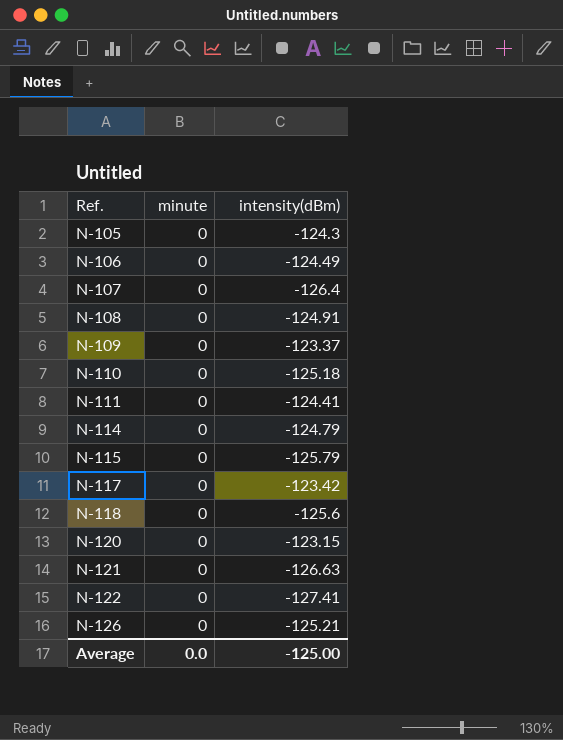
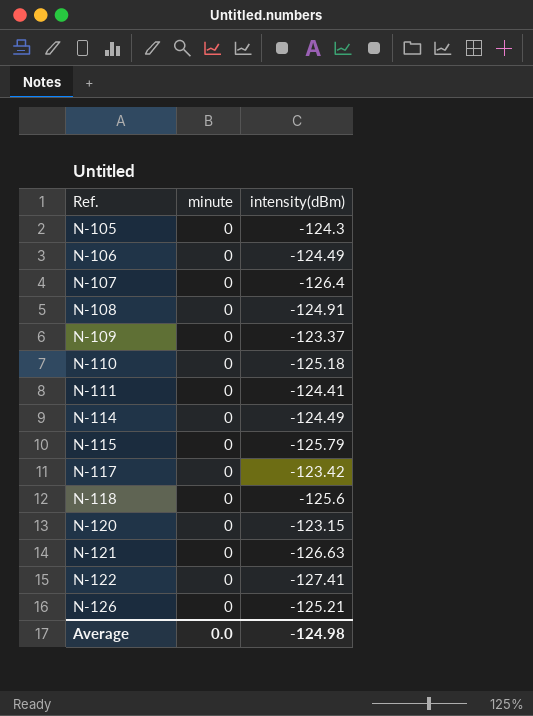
N-114 | intensity(dBm): -124.79 -> -124.49
Average | intensity(dBm): -125.00 -> -124.98

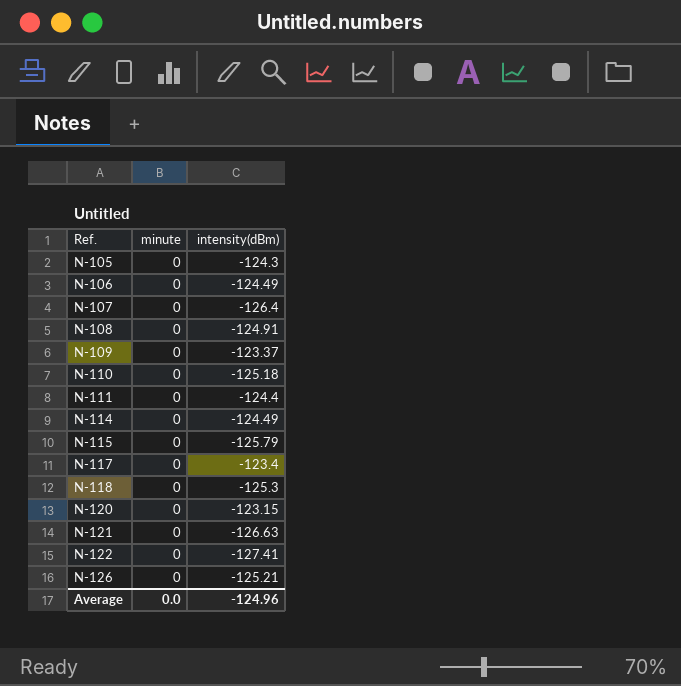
N-111 | intensity(dBm): -124.41 -> -124.4
N-117 | intensity(dBm): -123.42 -> -123.4
N-118 | intensity(dBm): -125.6 -> -125.3
Average | intensity(dBm): -124.98 -> -124.96

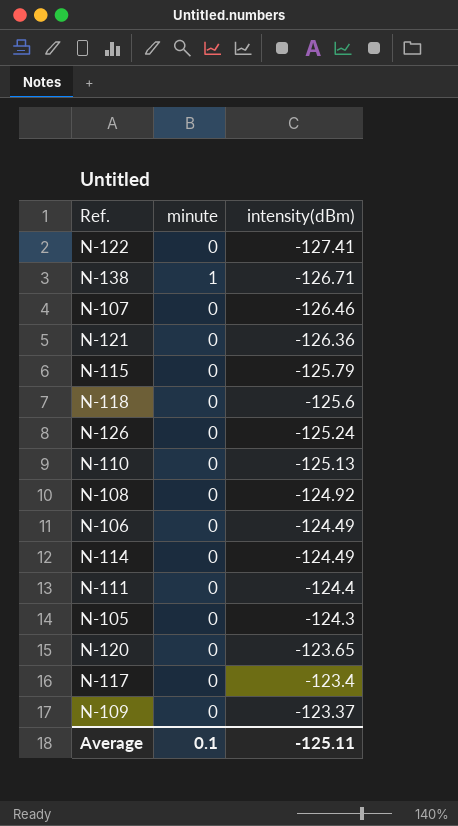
row order: Ref. ascending -> intensity(dBm) ascending
row N-138: none -> 1 | -126.71
N-107 | intensity(dBm): -126.4 -> -126.46
N-121 | intensity(dBm): -126.63 -> -126.36
N-118 | intensity(dBm): -125.3 -> -125.6
N-126 | intensity(dBm): -125.21 -> -125.24
N-110 | intensity(dBm): -125.18 -> -125.13
N-108 | intensity(dBm): -124.91 -> -124.92
N-120 | intensity(dBm): -123.15 -> -123.65
Average | minute: 0.0 -> 0.1
Average | intensity(dBm): -124.96 -> -125.11

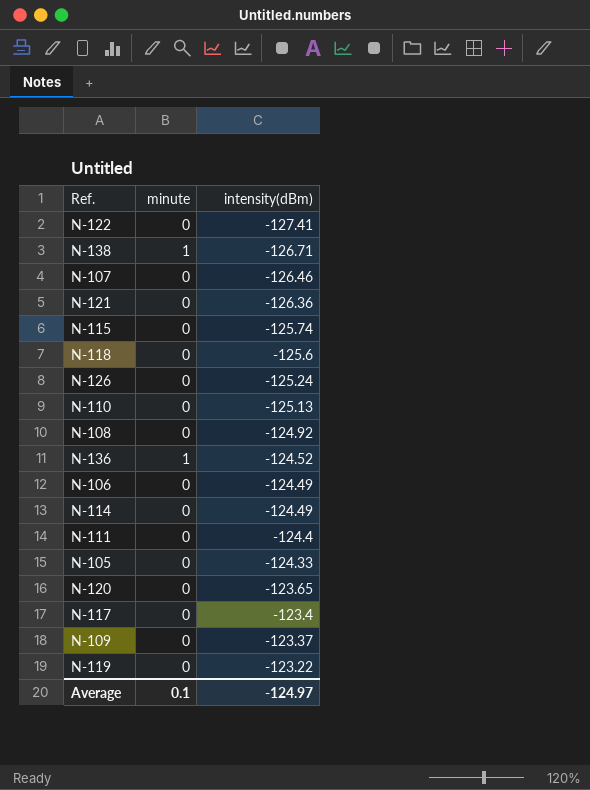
N-115 | intensity(dBm): -125.79 -> -125.74
row N-136: none -> 1 | -124.52
N-105 | intensity(dBm): -124.3 -> -124.33
row N-119: none -> 0 | -123.22
Average | intensity(dBm): -125.11 -> -124.97

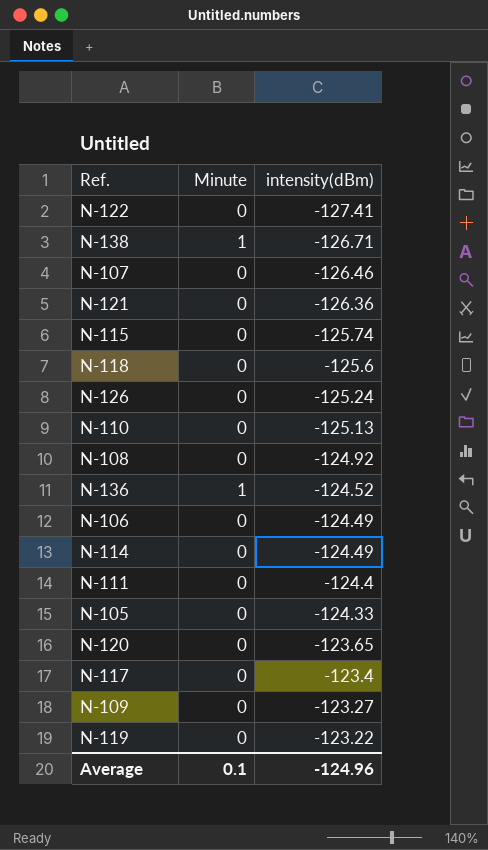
column name: minute -> Minute
N-109 | intensity(dBm): -123.37 -> -123.27
Average | intensity(dBm): -124.97 -> -124.96

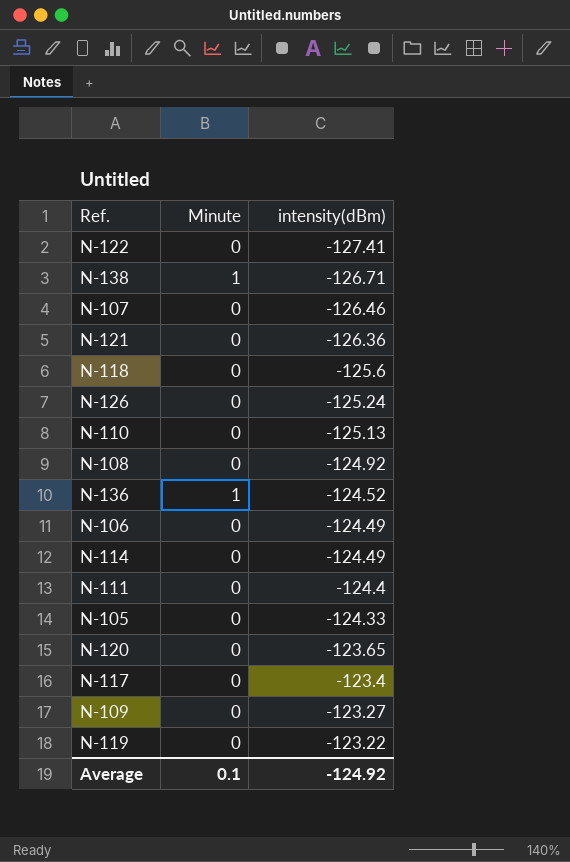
row N-115: 0 | -125.74 -> none
Average | intensity(dBm): -124.96 -> -124.92

